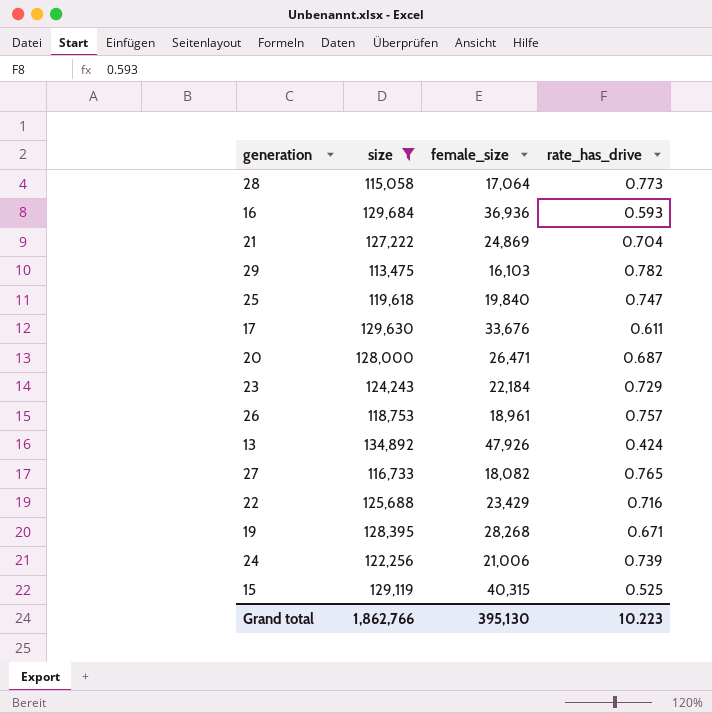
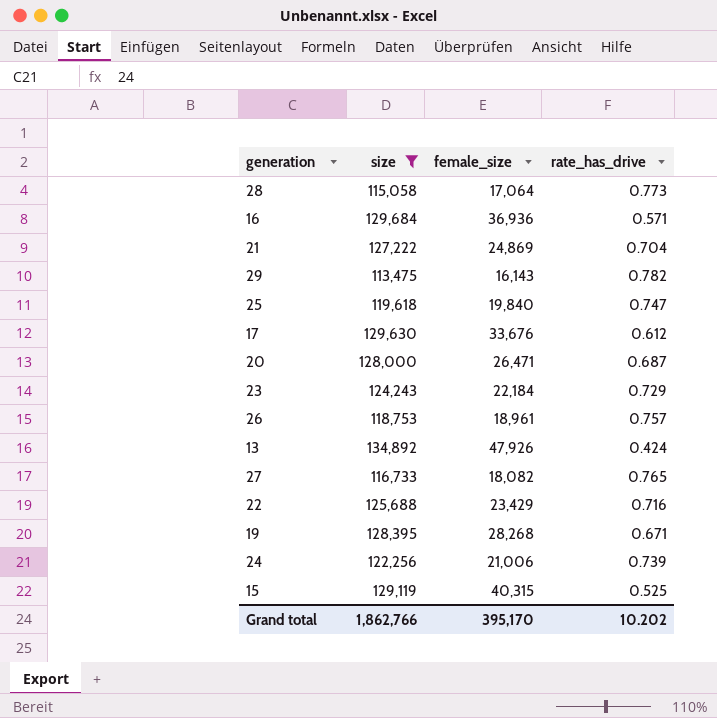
16 | rate_has_drive: 0.593 -> 0.571
29 | female_size: 16,103 -> 16,143
17 | rate_has_drive: 0.611 -> 0.612
Grand total | female_size: 395,130 -> 395,170
Grand total | rate_has_drive: 10.223 -> 10.202

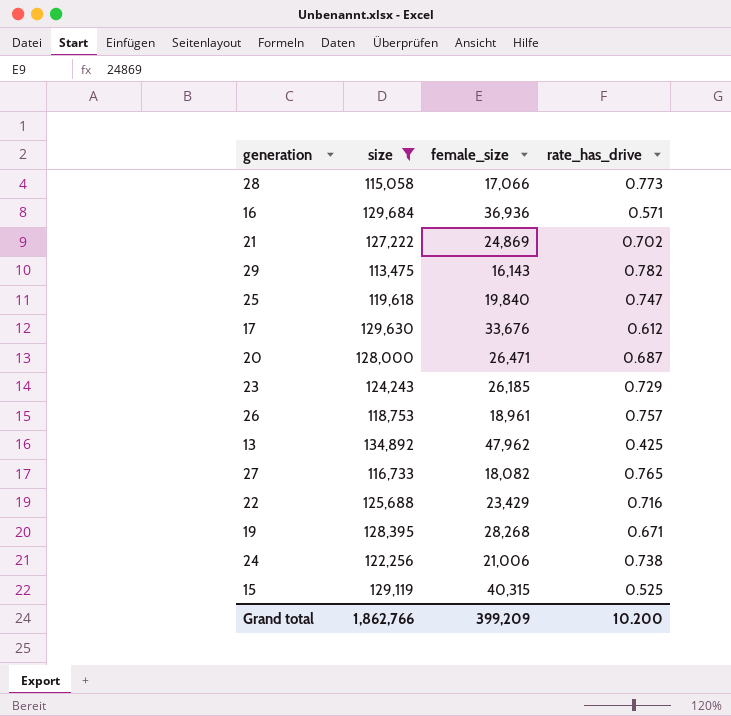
28 | female_size: 17,064 -> 17,066
21 | rate_has_drive: 0.704 -> 0.702
23 | female_size: 22,184 -> 26,185
13 | female_size: 47,926 -> 47,962
13 | rate_has_drive: 0.424 -> 0.425
24 | rate_has_drive: 0.739 -> 0.738
Grand total | female_size: 395,170 -> 399,209
Grand total | rate_has_drive: 10.202 -> 10.200

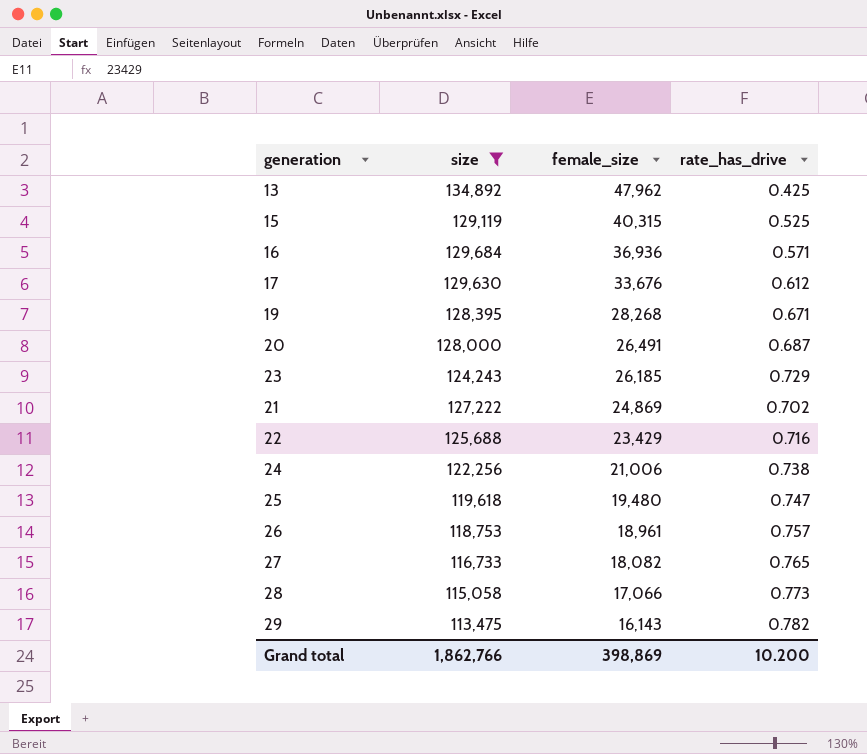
row order: none -> female_size descending
20 | female_size: 26,471 -> 26,491
25 | female_size: 19,840 -> 19,480
Grand total | female_size: 399,209 -> 398,869

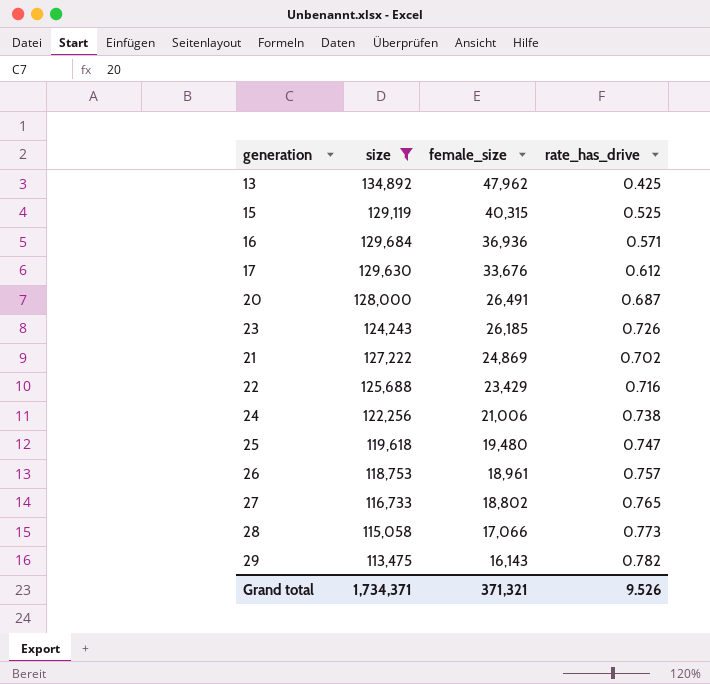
row 19: 128,395 | 28,268 | 0.671 -> none
23 | rate_has_drive: 0.729 -> 0.726
27 | female_size: 18,082 -> 18,802
Grand total | size: 1,862,766 -> 1,734,371
Grand total | female_size: 398,869 -> 371,321
Grand total | rate_has_drive: 10.200 -> 9.526

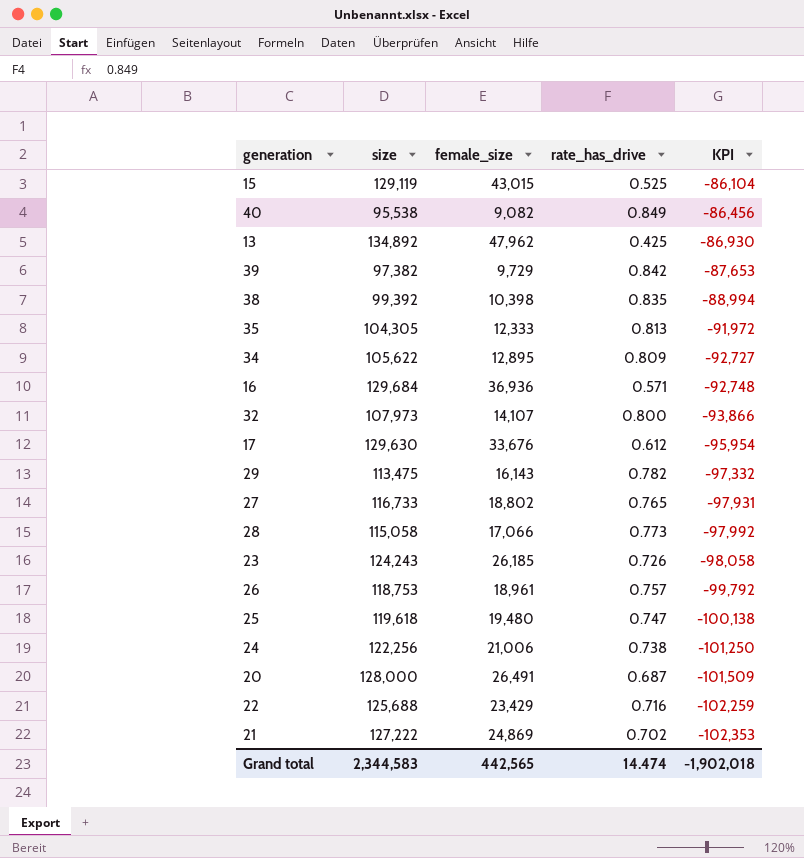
filter: size >= 113,475 -> none
row order: female_size descending -> KPI descending
column KPI | formula: none -> [female_size] - [size]
15 | female_size: 40,315 -> 43,015
Grand total | size: 1,734,371 -> 2,344,583
Grand total | female_size: 371,321 -> 442,565
Grand total | rate_has_drive: 9.526 -> 14.474

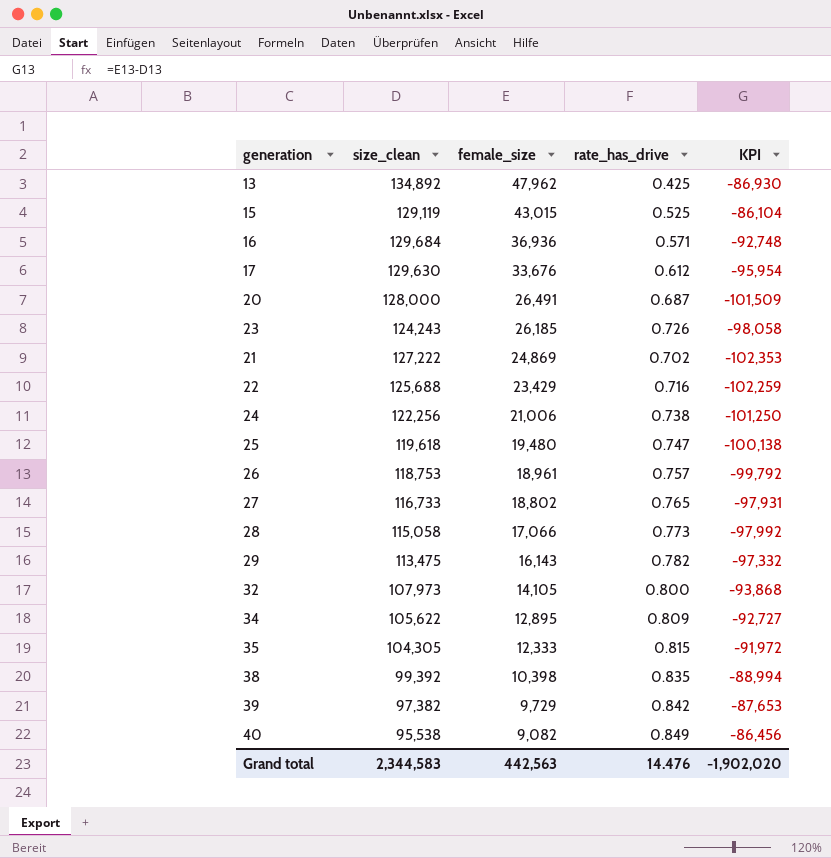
row order: KPI descending -> female_size descending
column name: size -> size_clean
32 | female_size: 14,107 -> 14,105
32 | KPI: -93,866 -> -93,868
35 | rate_has_drive: 0.813 -> 0.815
Grand total | female_size: 442,565 -> 442,563
Grand total | rate_has_drive: 14.474 -> 14.476
Grand total | KPI: -1,902,018 -> -1,902,020

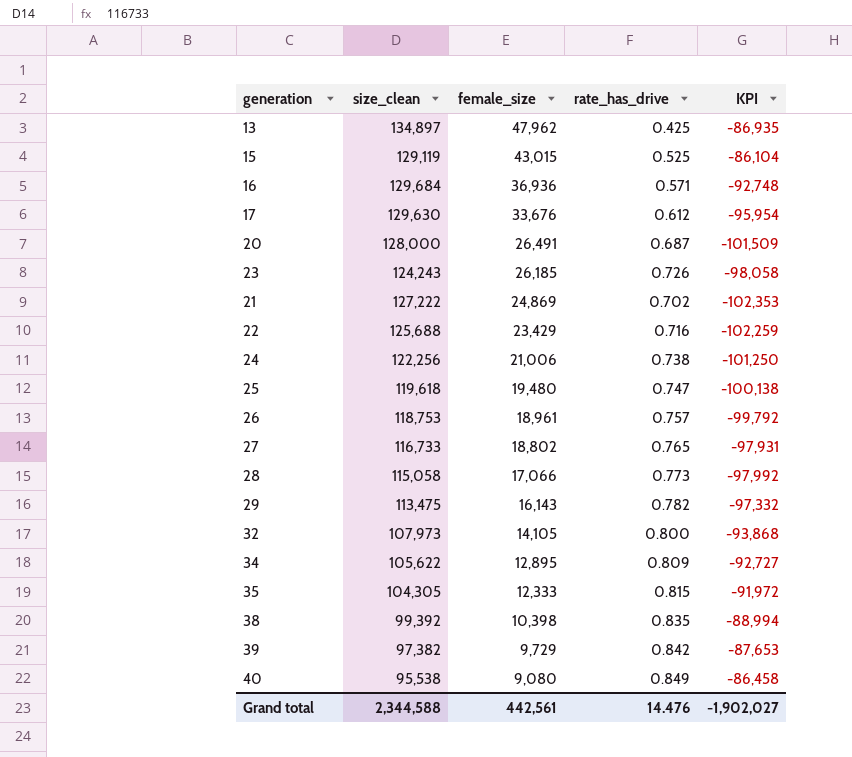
13 | size_clean: 134,892 -> 134,897
13 | KPI: -86,930 -> -86,935
40 | female_size: 9,082 -> 9,080
40 | KPI: -86,456 -> -86,458
Grand total | size_clean: 2,344,583 -> 2,344,588
Grand total | female_size: 442,563 -> 442,561
Grand total | KPI: -1,902,020 -> -1,902,027

